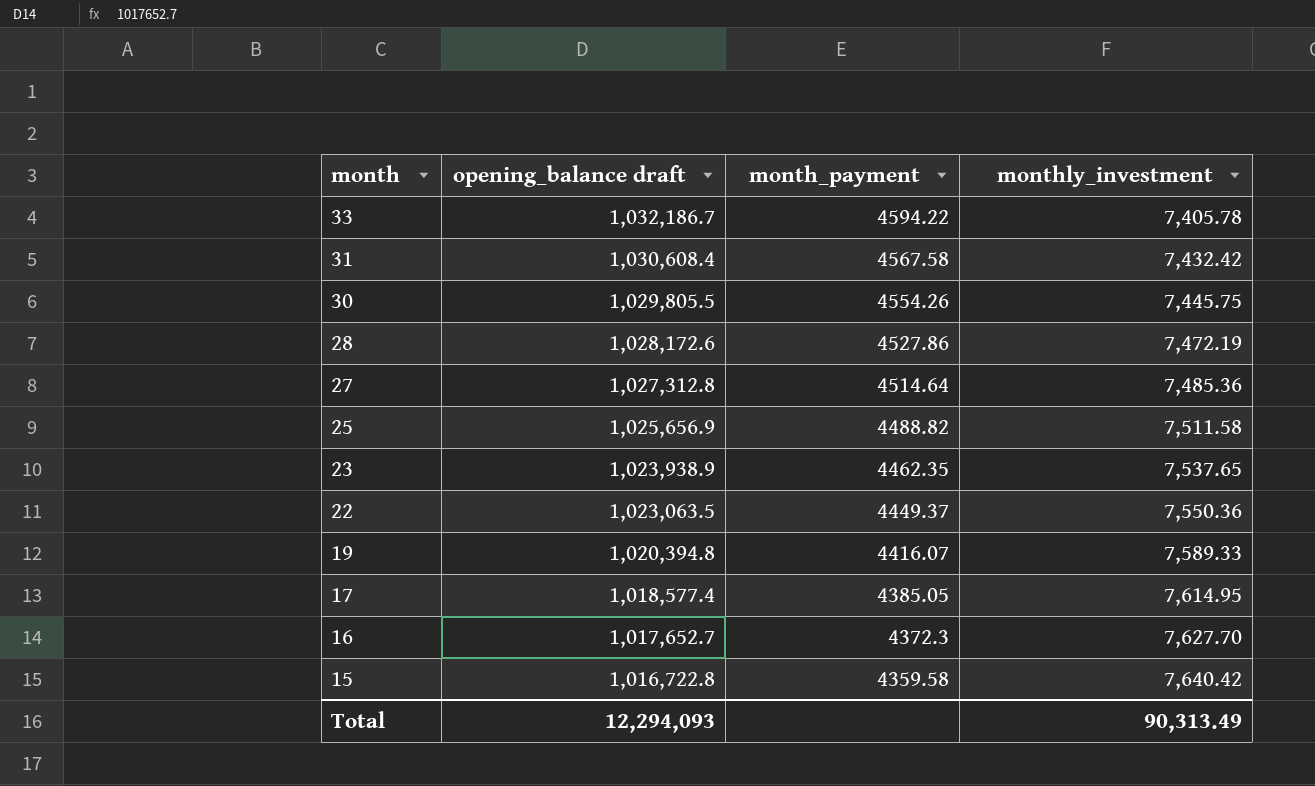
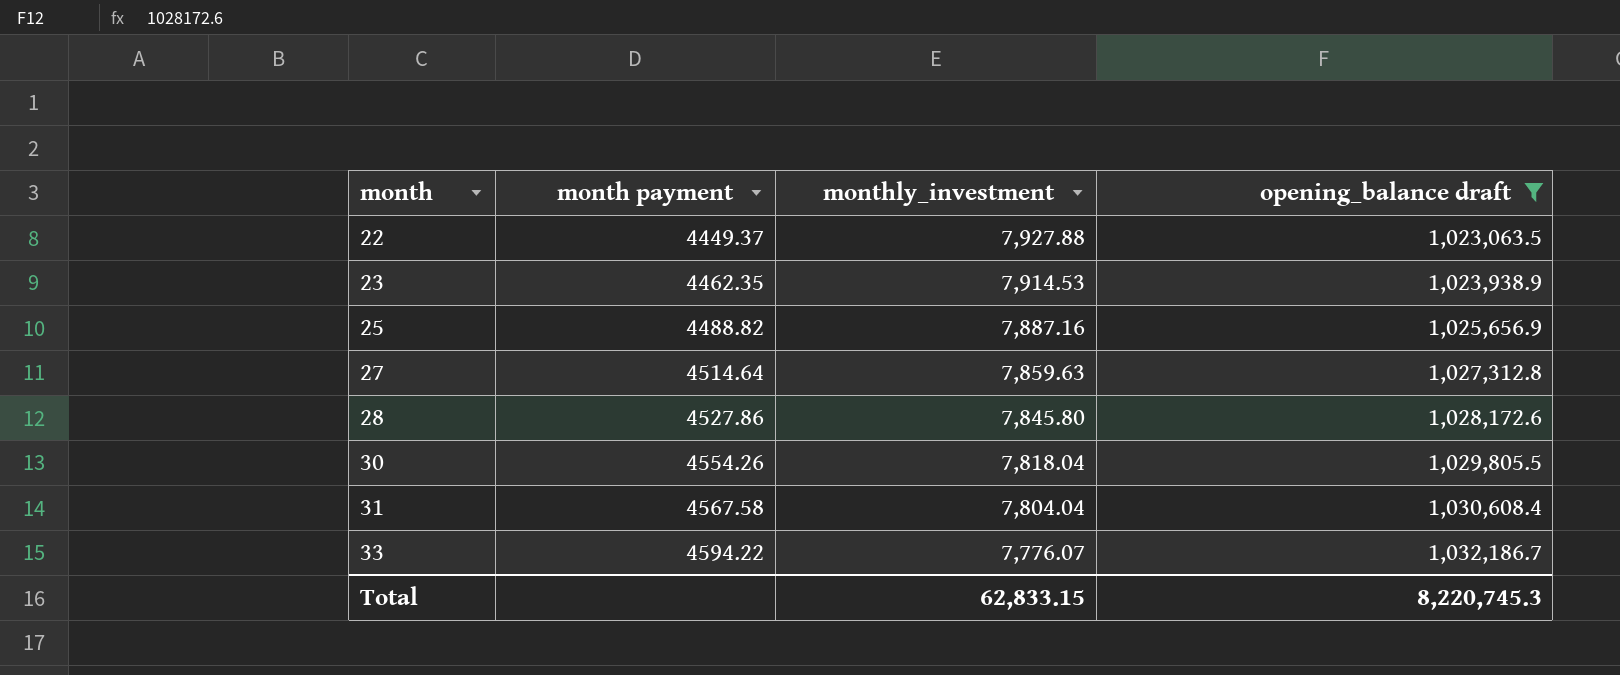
filter: none -> opening_balance draft >= 1,023,063.5
row order: month descending -> month ascending
column name: month_payment -> month payment
column opening_balance draft | position: 2 -> 4
22 | monthly_investment: 7,550.36 -> 7,927.88
23 | monthly_investment: 7,537.65 -> 7,914.53
25 | monthly_investment: 7,511.58 -> 7,887.16
27 | monthly_investment: 7,485.36 -> 7,859.63
28 | monthly_investment: 7,472.19 -> 7,845.80
30 | monthly_investment: 7,445.75 -> 7,818.04
31 | monthly_investment: 7,432.42 -> 7,804.04
33 | monthly_investment: 7,405.78 -> 7,776.07
Total | monthly_investment: 90,313.49 -> 62,833.15
Total | opening_balance draft: 12,294,093 -> 8,220,745.3

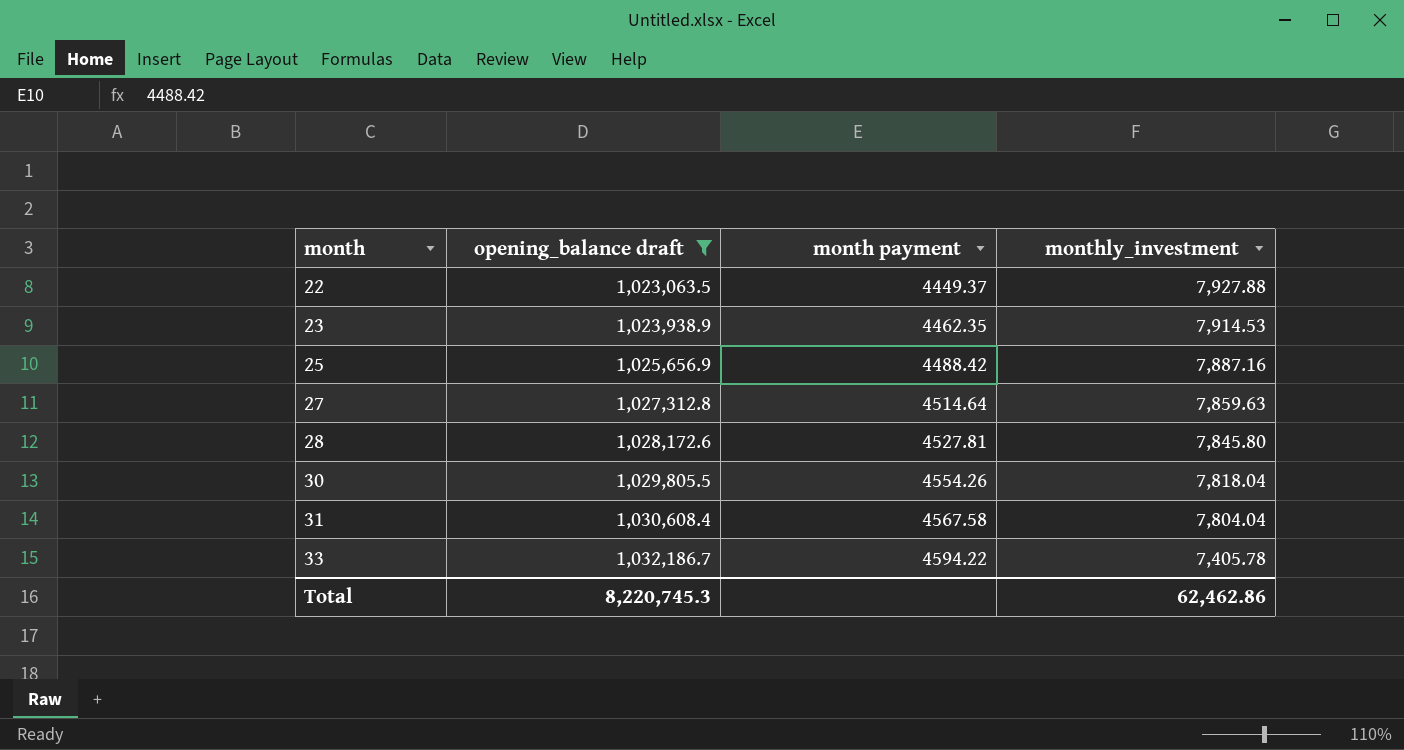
column opening_balance draft | position: 4 -> 2
25 | month payment: 4488.82 -> 4488.42
28 | month payment: 4527.86 -> 4527.81
33 | monthly_investment: 7,776.07 -> 7,405.78
Total | monthly_investment: 62,833.15 -> 62,462.86

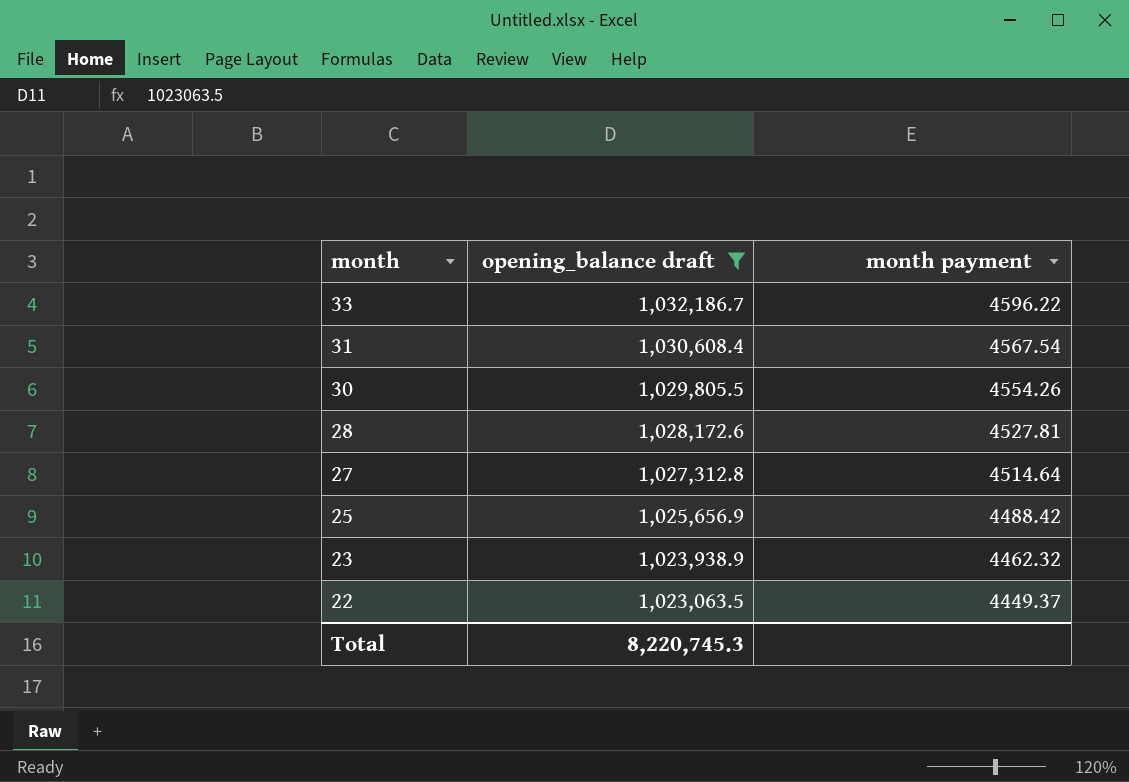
row order: month ascending -> month descending
column monthly_investment | position: 4 -> none
33 | month payment: 4594.22 -> 4596.22
31 | month payment: 4567.58 -> 4567.54
23 | month payment: 4462.35 -> 4462.32

